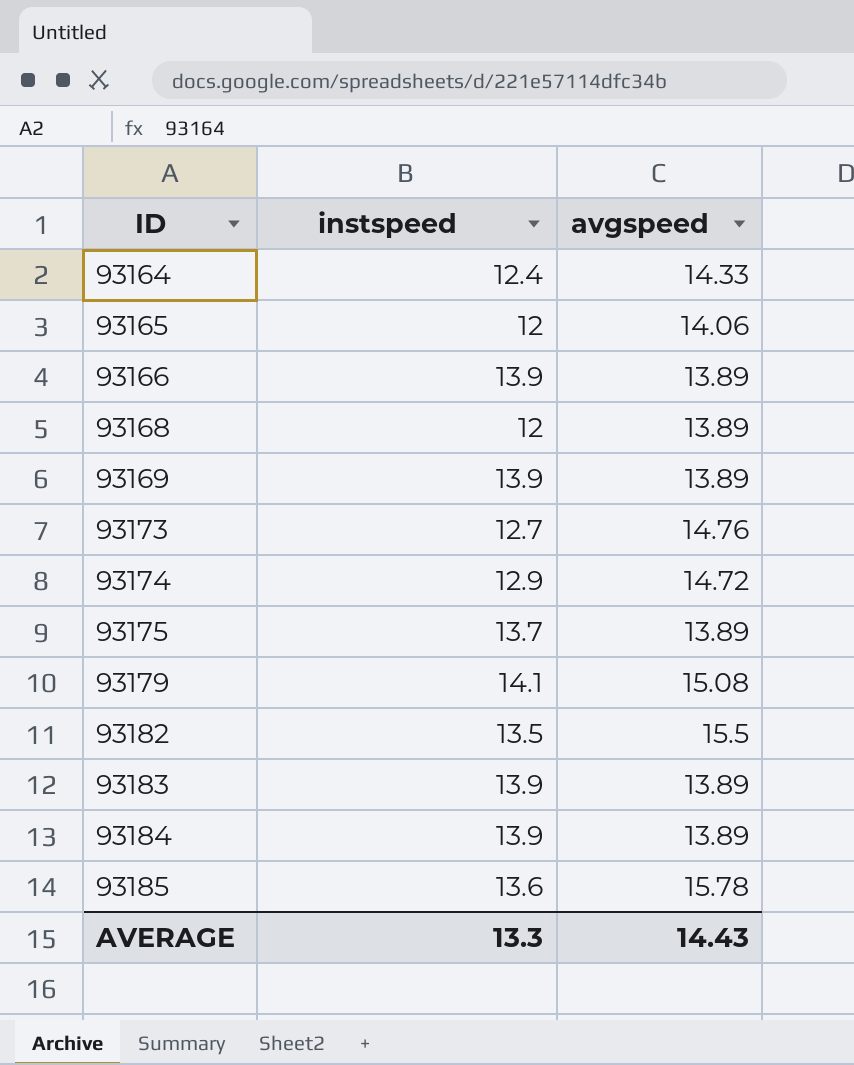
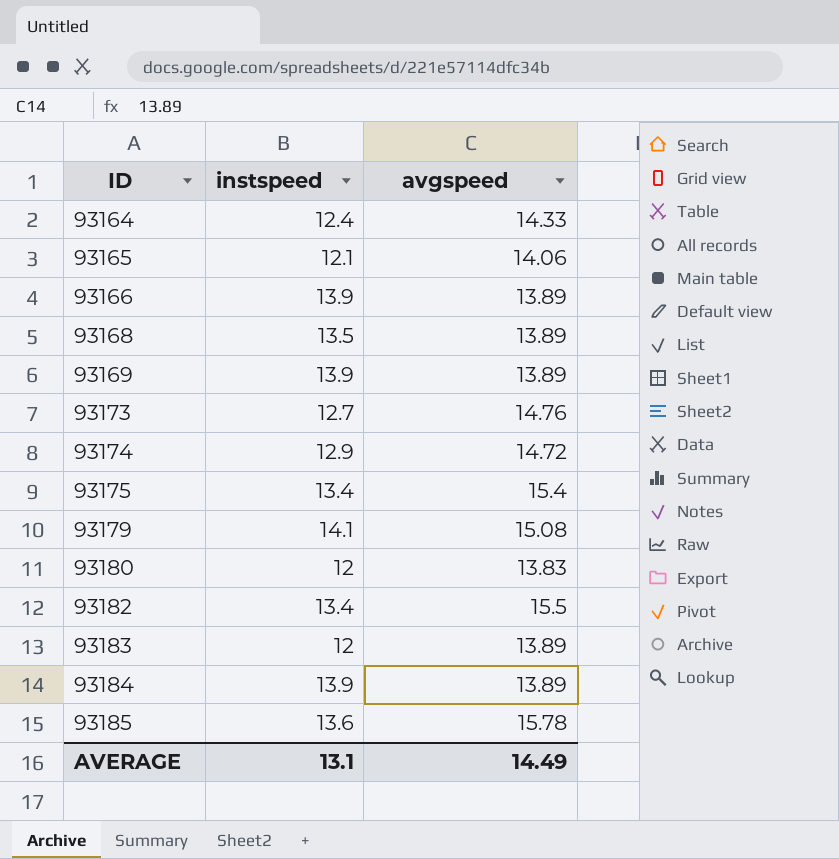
93165 | instspeed: 12 -> 12.1
93168 | instspeed: 12 -> 13.5
93175 | instspeed: 13.7 -> 13.4
93175 | avgspeed: 13.89 -> 15.4
row 93180: none -> 12 | 13.83
93182 | instspeed: 13.5 -> 13.4
93183 | instspeed: 13.9 -> 12
AVERAGE | instspeed: 13.3 -> 13.1
AVERAGE | avgspeed: 14.43 -> 14.49

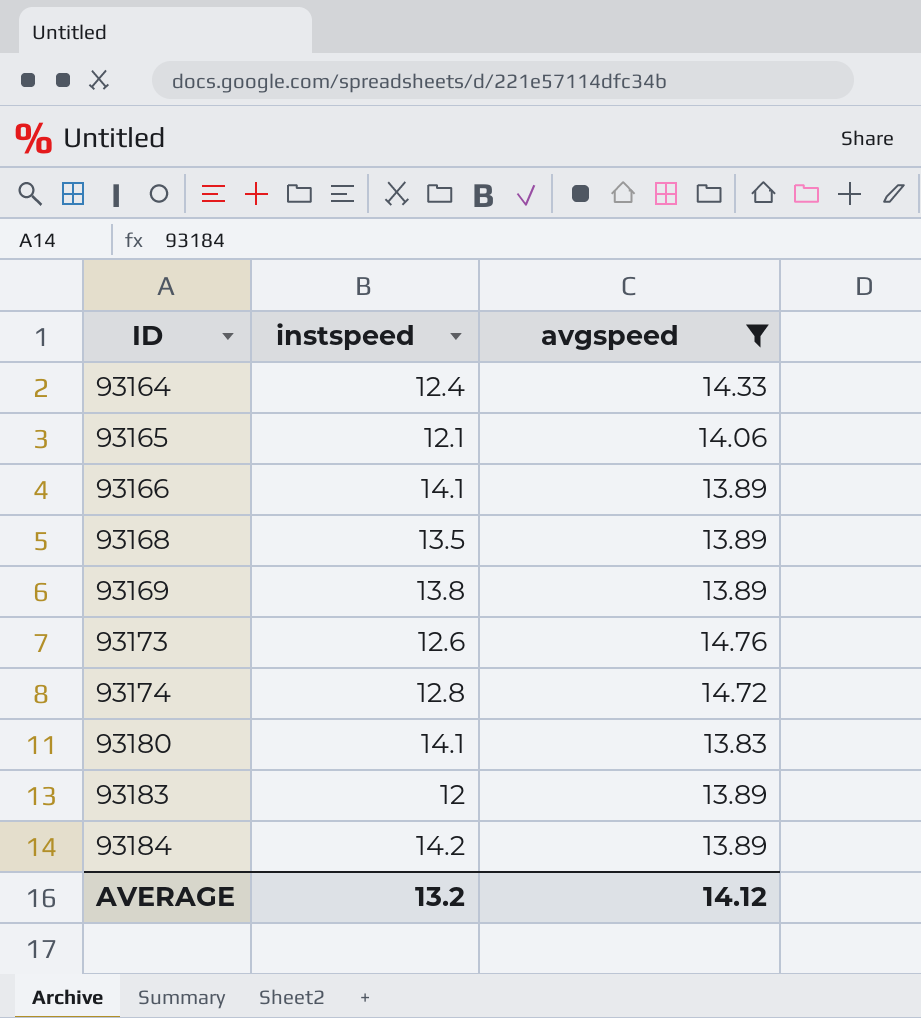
filter: none -> avgspeed <= 14.76
93166 | instspeed: 13.9 -> 14.1
93169 | instspeed: 13.9 -> 13.8
93173 | instspeed: 12.7 -> 12.6
93174 | instspeed: 12.9 -> 12.8
93180 | instspeed: 12 -> 14.1
93184 | instspeed: 13.9 -> 14.2
AVERAGE | instspeed: 13.1 -> 13.2
AVERAGE | avgspeed: 14.49 -> 14.12

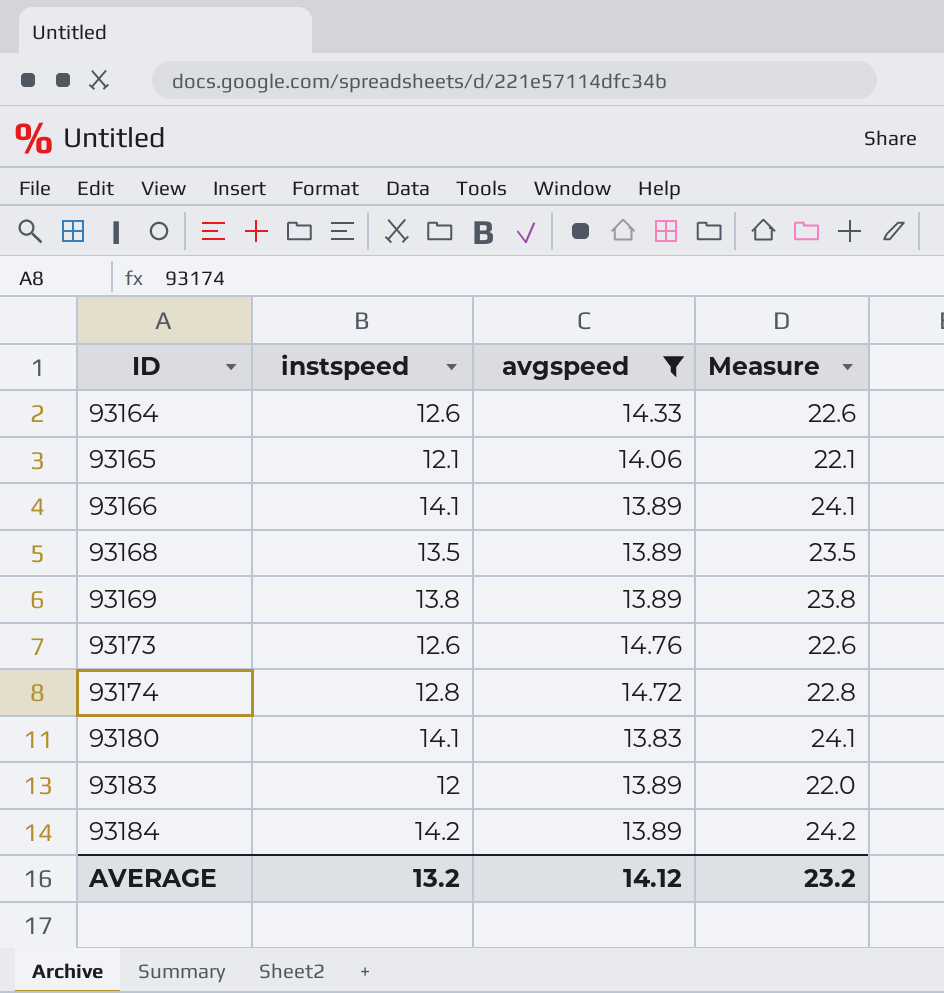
column Measure | formula: none -> [instspeed] + 10
93164 | instspeed: 12.4 -> 12.6

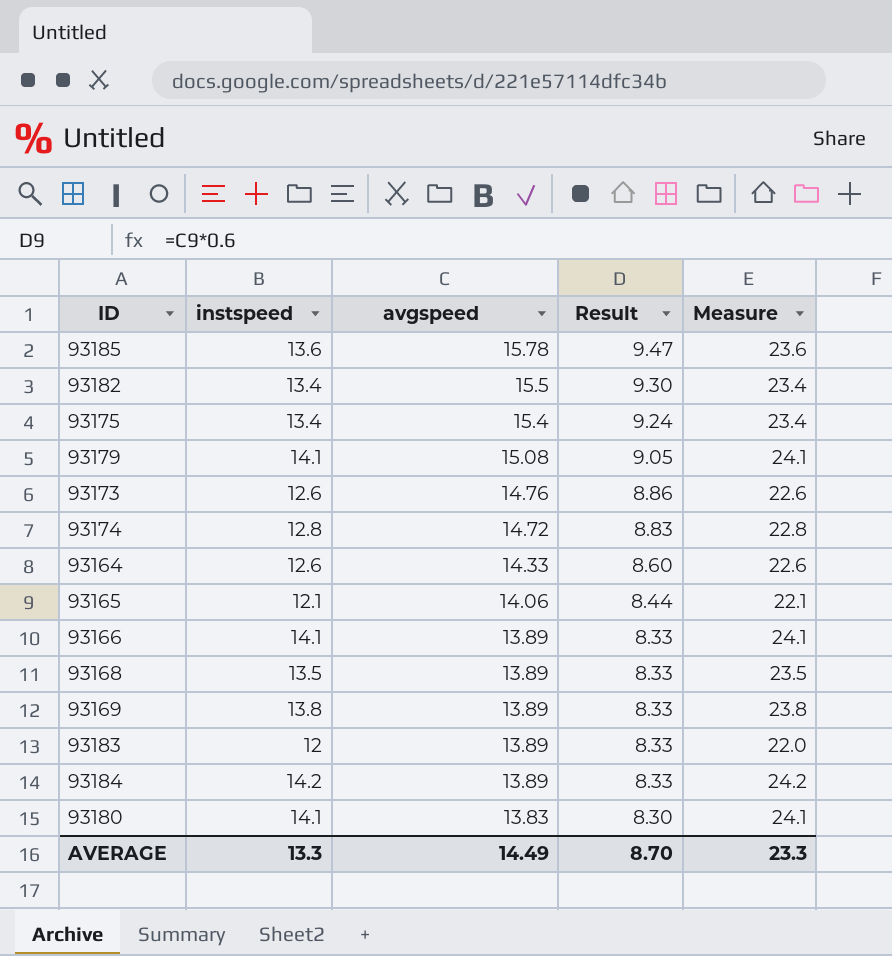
filter: avgspeed <= 14.76 -> none
row order: ID ascending -> avgspeed descending
column Result | formula: none -> [avgspeed] * 0.6
AVERAGE | instspeed: 13.2 -> 13.3
AVERAGE | avgspeed: 14.12 -> 14.49
AVERAGE | Measure: 23.2 -> 23.3

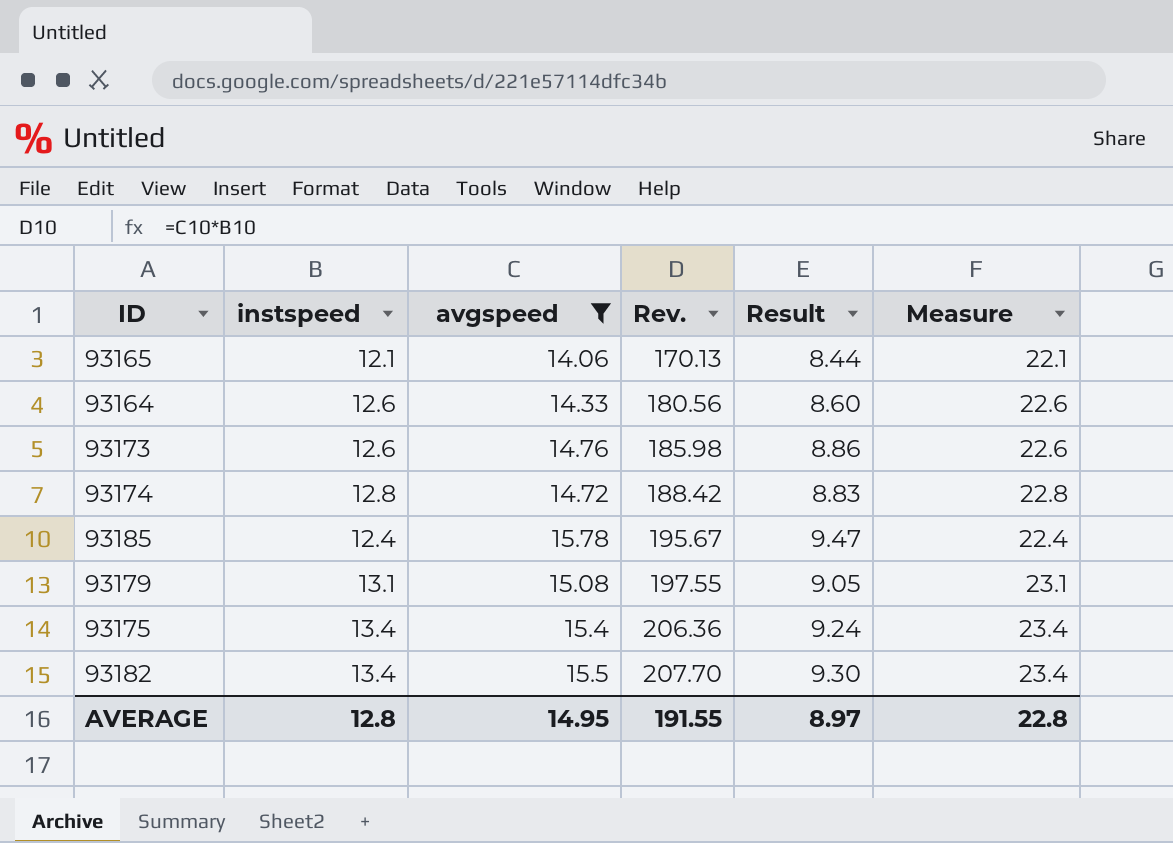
filter: none -> avgspeed >= 14.06
row order: avgspeed descending -> Rev. ascending
column Rev. | formula: none -> [instspeed] * [avgspeed]
93185 | instspeed: 13.6 -> 12.4
93185 | Measure: 23.6 -> 22.4
93179 | instspeed: 14.1 -> 13.1
93179 | Measure: 24.1 -> 23.1
AVERAGE | instspeed: 13.3 -> 12.8
AVERAGE | avgspeed: 14.49 -> 14.95
AVERAGE | Result: 8.70 -> 8.97
AVERAGE | Measure: 23.3 -> 22.8

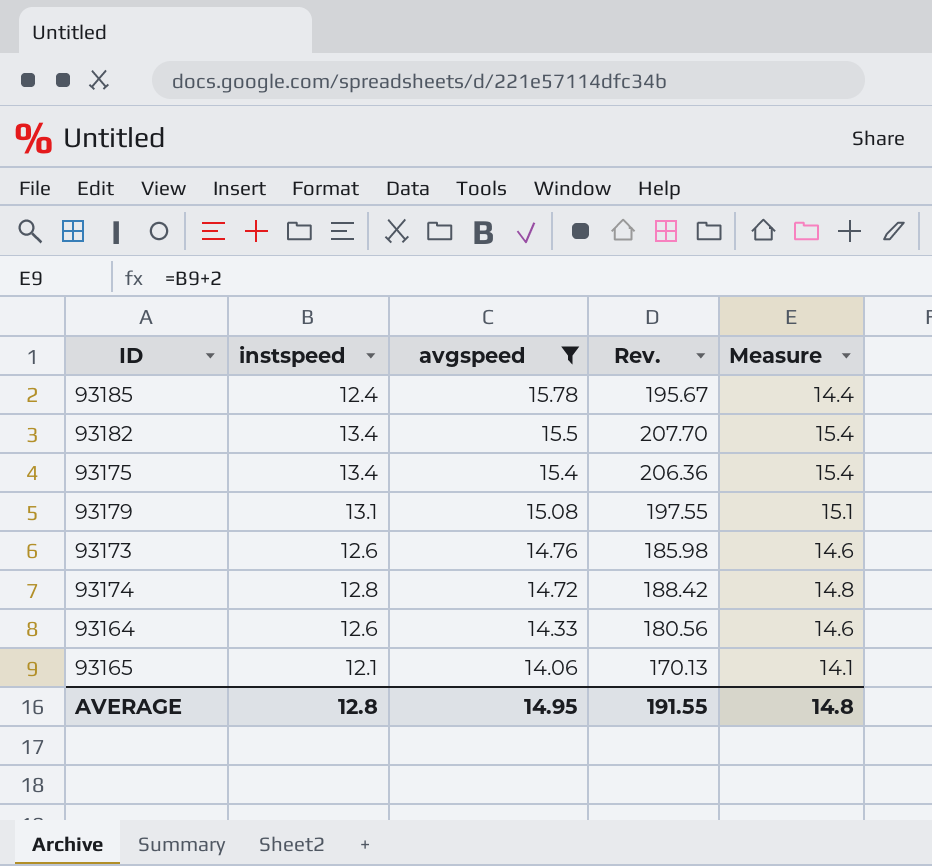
row order: Rev. ascending -> avgspeed descending
column Result | formula: [avgspeed] * 0.6 -> none
column Measure | formula: [instspeed] + 10 -> [instspeed] + 2
AVERAGE | Measure: 22.8 -> 14.8

